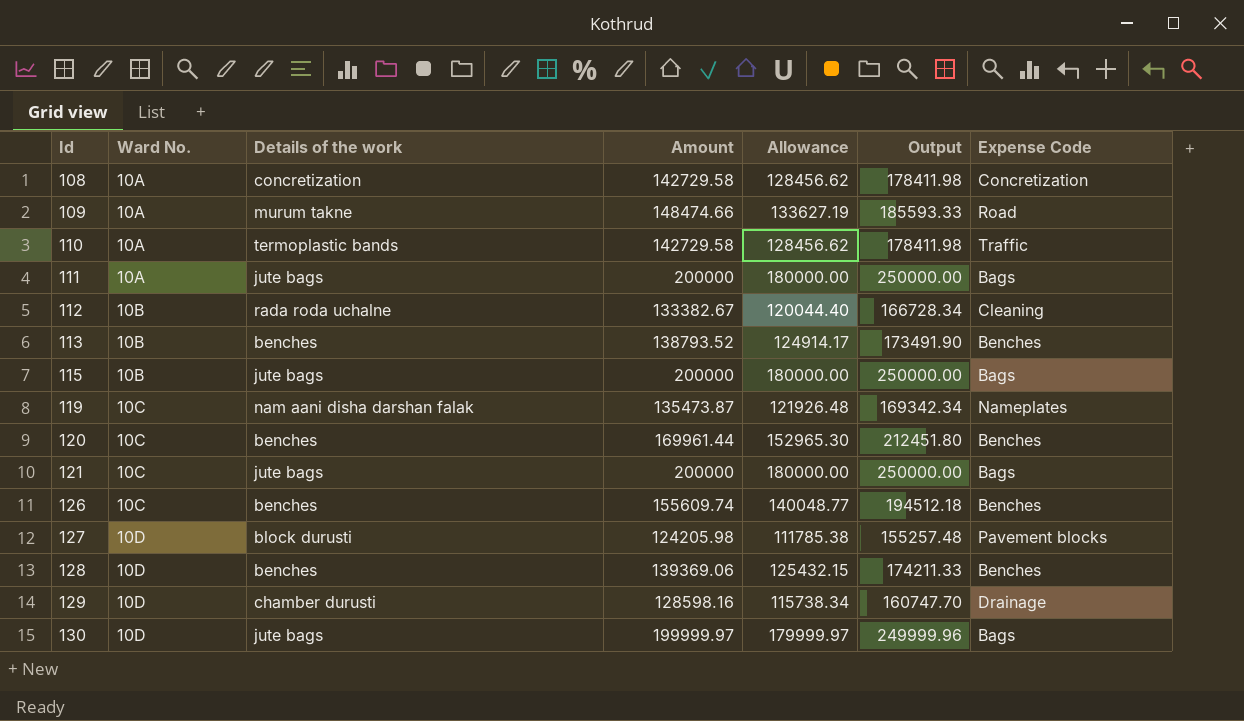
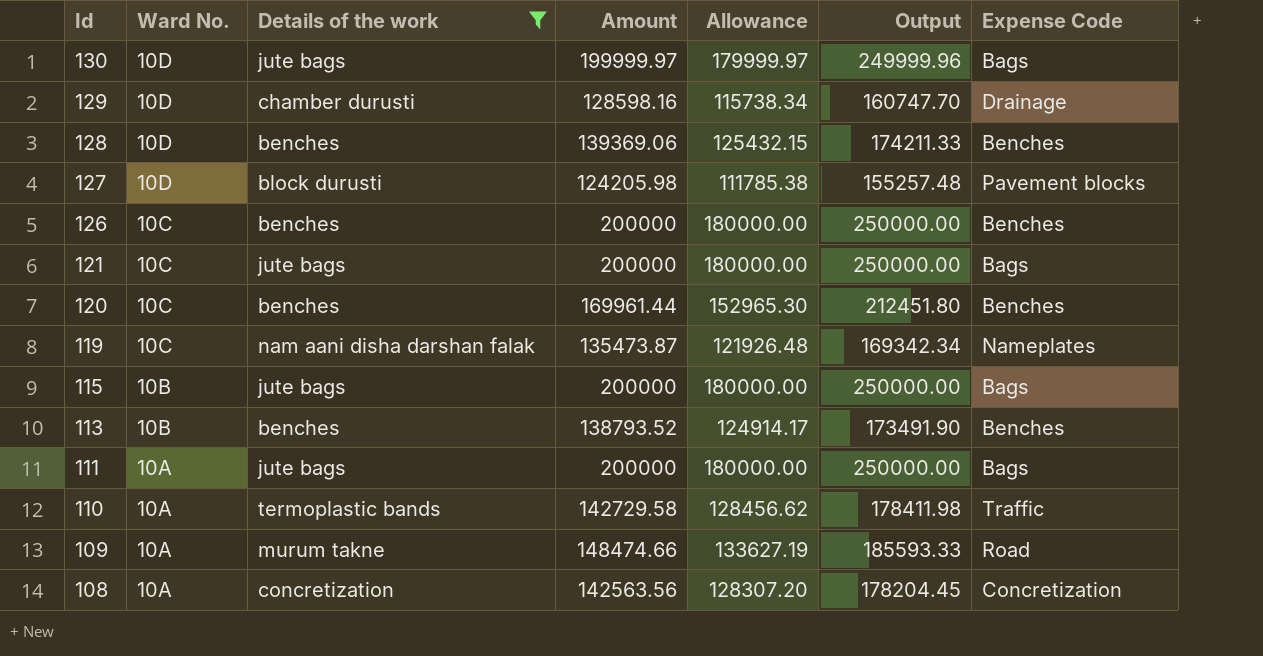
filter: none -> Details of the work != rada roda uchalne
row order: Id ascending -> Id descending
126 | Amount: 155609.74 -> 200000
126 | Allowance: 140048.77 -> 180000.00
126 | Output: 194512.18 -> 250000.00
108 | Amount: 142729.58 -> 142563.56
108 | Allowance: 128456.62 -> 128307.20
108 | Output: 178411.98 -> 178204.45

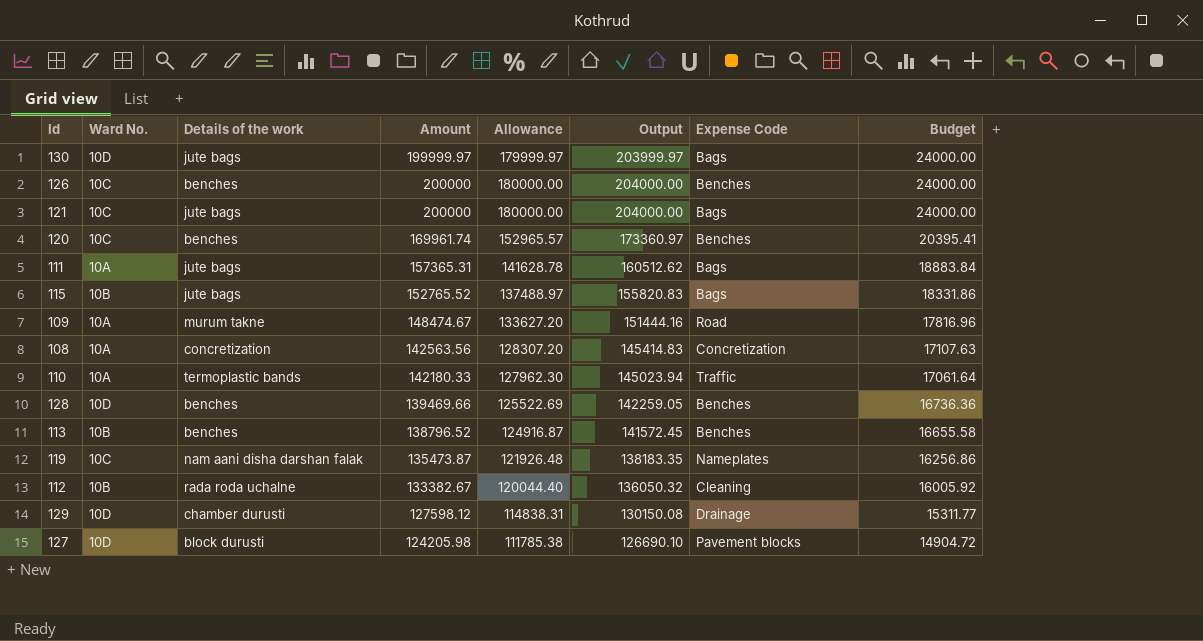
filter: Details of the work != rada roda uchalne -> none
row order: Id descending -> Budget descending
column Output | formula: [Amount] * 1.25 -> [Amount] * 1.02
column Budget | formula: none -> [Amount] * 0.12
120 | Amount: 169961.44 -> 169961.74
120 | Allowance: 152965.30 -> 152965.57
111 | Amount: 200000 -> 157365.31
111 | Allowance: 180000.00 -> 141628.78
115 | Amount: 200000 -> 152765.52
115 | Allowance: 180000.00 -> 137488.97
109 | Amount: 148474.66 -> 148474.67
109 | Allowance: 133627.19 -> 133627.20
110 | Amount: 142729.58 -> 142180.33
110 | Allowance: 128456.62 -> 127962.30
128 | Amount: 139369.06 -> 139469.66
128 | Allowance: 125432.15 -> 125522.69
113 | Amount: 138793.52 -> 138796.52
113 | Allowance: 124914.17 -> 124916.87
129 | Amount: 128598.16 -> 127598.12
129 | Allowance: 115738.34 -> 114838.31

